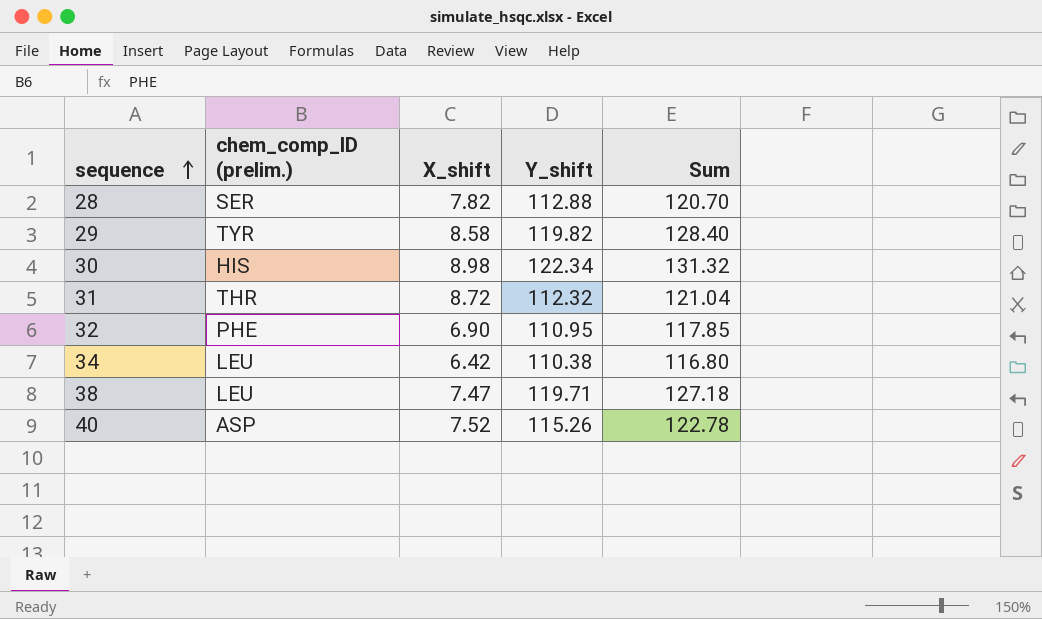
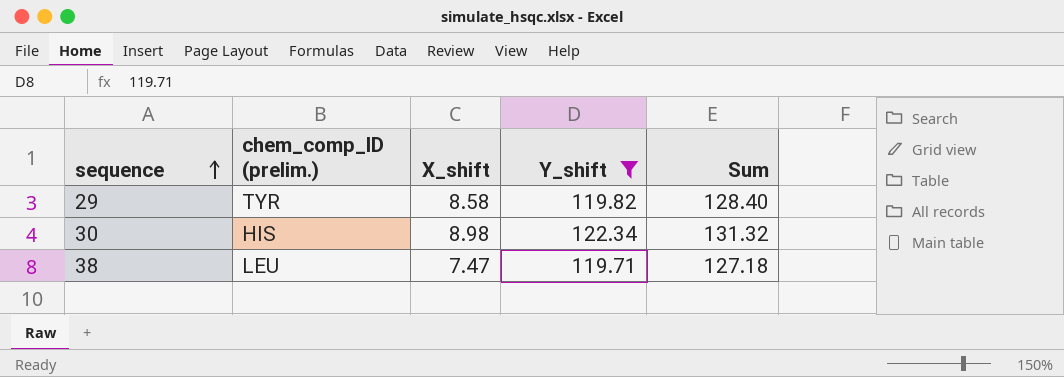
filter: none -> Y_shift >= 119.71

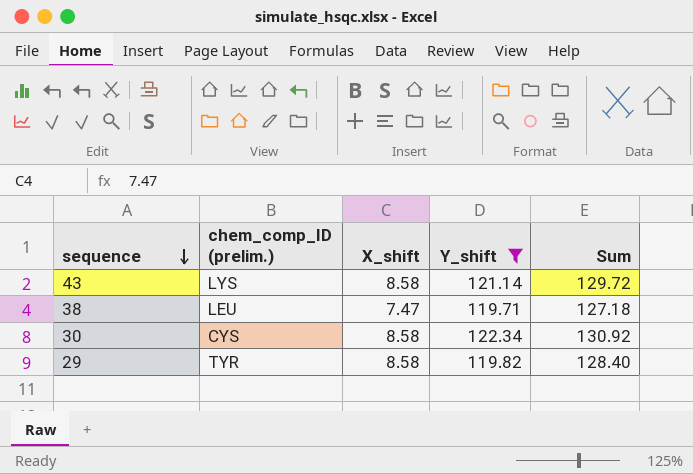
row order: sequence ascending -> sequence descending
row 43: none -> LYS | 8.58 | 121.14 | 129.72
30 | chem_comp_ID (prelim.): HIS -> CYS
30 | X_shift: 8.98 -> 8.58
30 | Sum: 131.32 -> 130.92

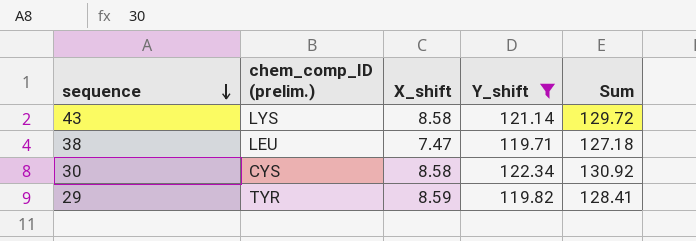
29 | X_shift: 8.58 -> 8.59
29 | Sum: 128.40 -> 128.41

